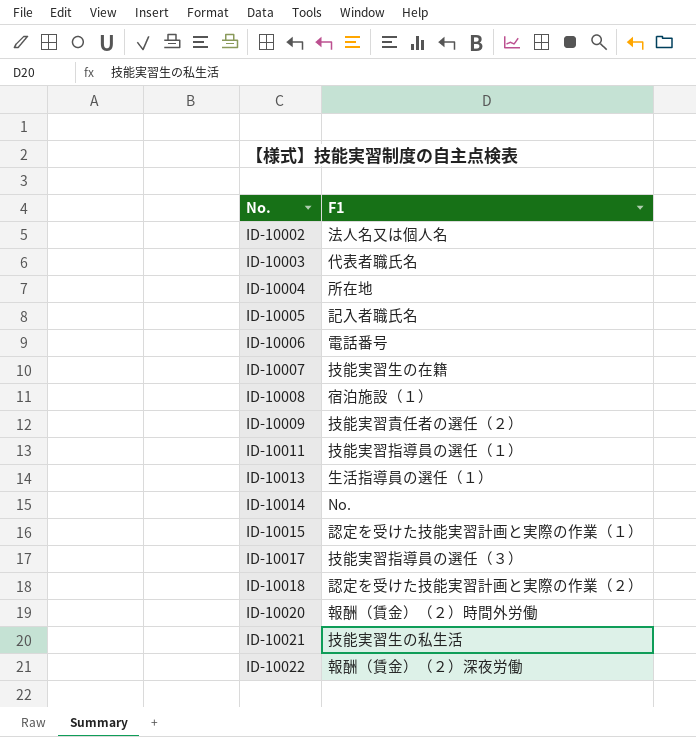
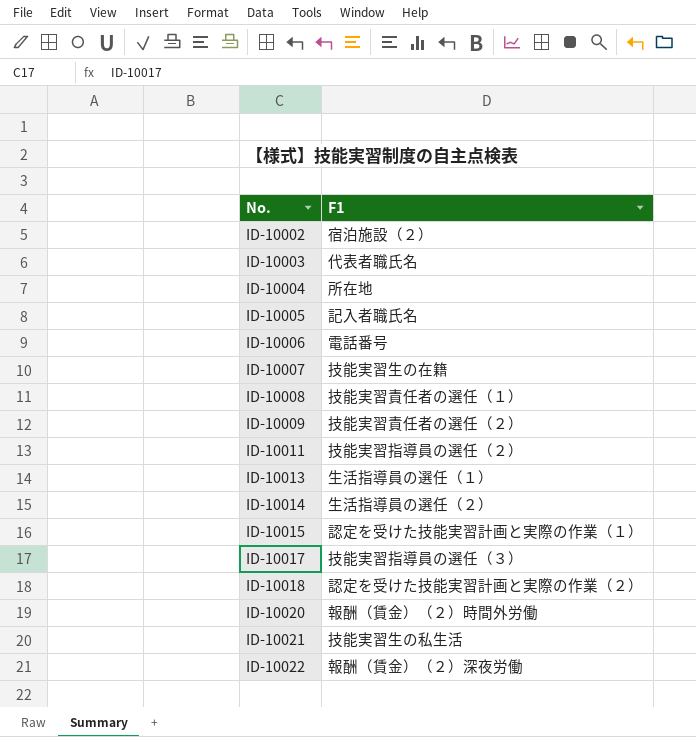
ID-10002 | F1: 法人名又は個人名 -> 宿泊施設（２）
ID-10008 | F1: 宿泊施設（１） -> 技能実習責任者の選任（１）
ID-10011 | F1: 技能実習指導員の選任（１） -> 技能実習指導員の選任（２）
ID-10014 | F1: No. -> 生活指導員の選任（２）

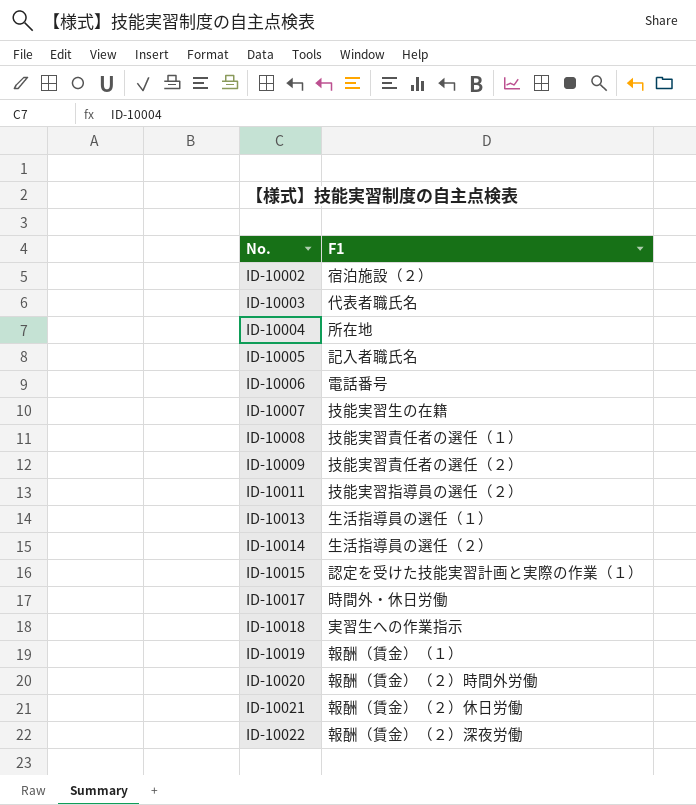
ID-10017 | F1: 技能実習指導員の選任（３） -> 時間外・休日労働
ID-10018 | F1: 認定を受けた技能実習計画と実際の作業（２） -> 実習生への作業指示
row ID-10019: none -> 報酬（賃金）（１）
ID-10021 | F1: 技能実習生の私生活 -> 報酬（賃金）（２）休日労働

